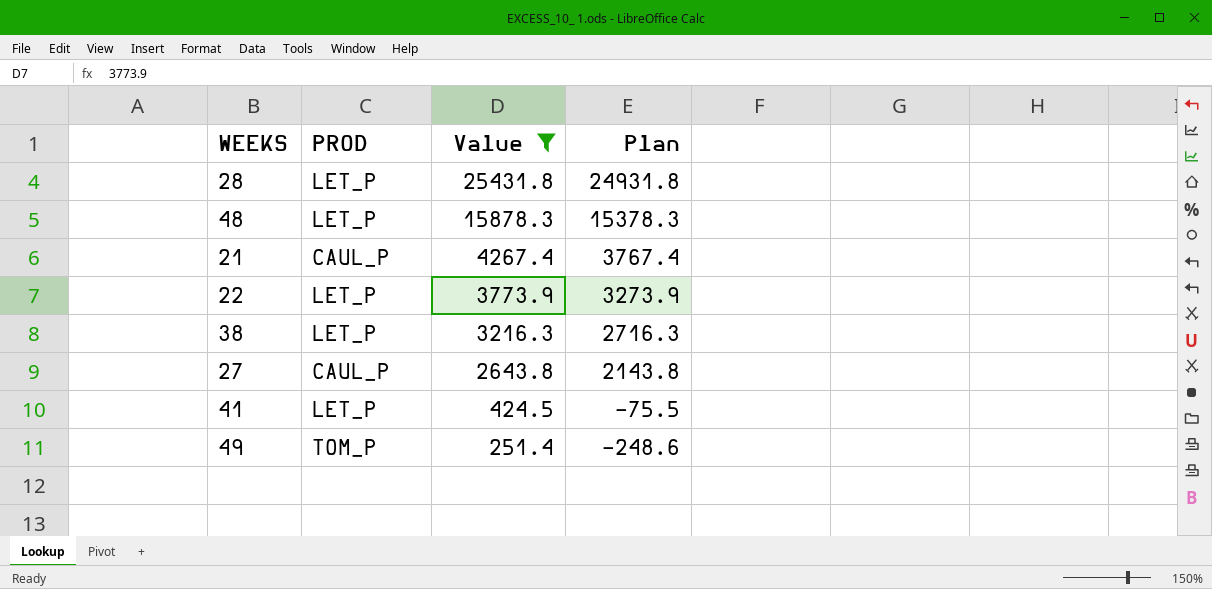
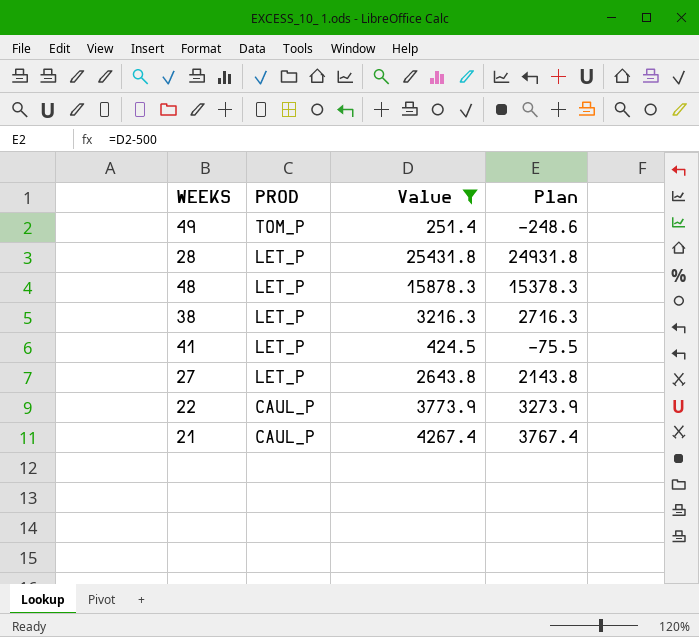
row order: Value descending -> PROD descending
27 | PROD: CAUL_P -> LET_P
22 | PROD: LET_P -> CAUL_P

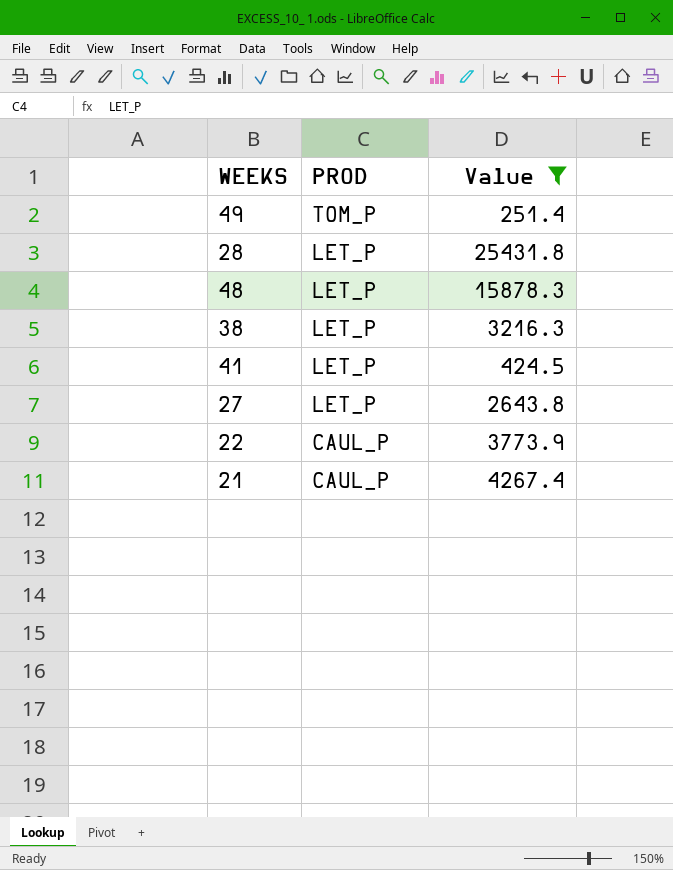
column Plan | formula: [Value] - 500 -> none

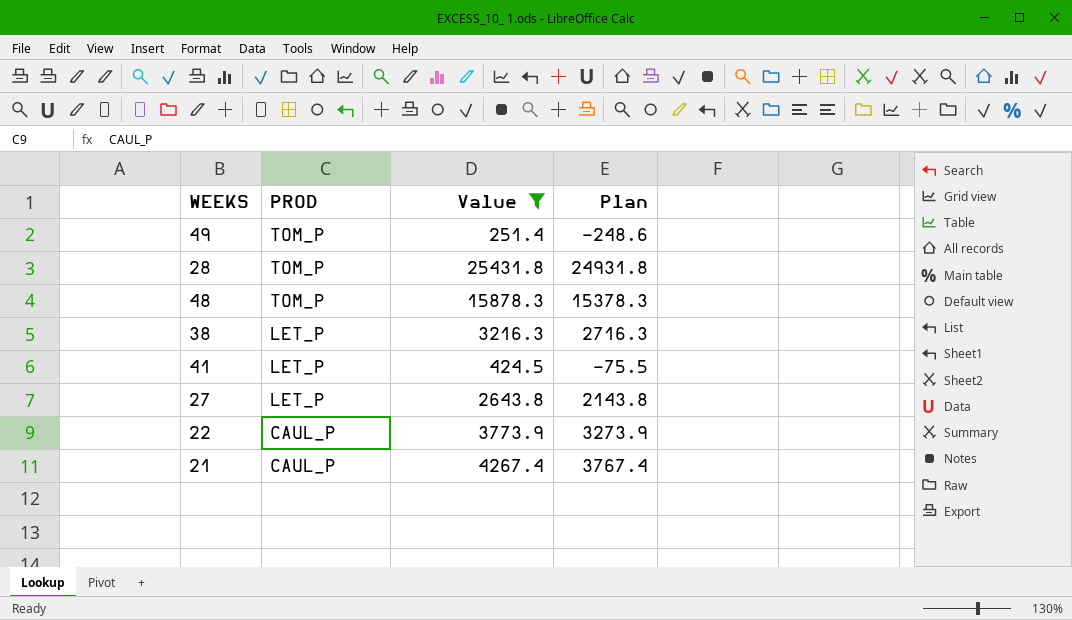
column Plan | formula: none -> [Value] - 500
28 | PROD: LET_P -> TOM_P
48 | PROD: LET_P -> TOM_P

